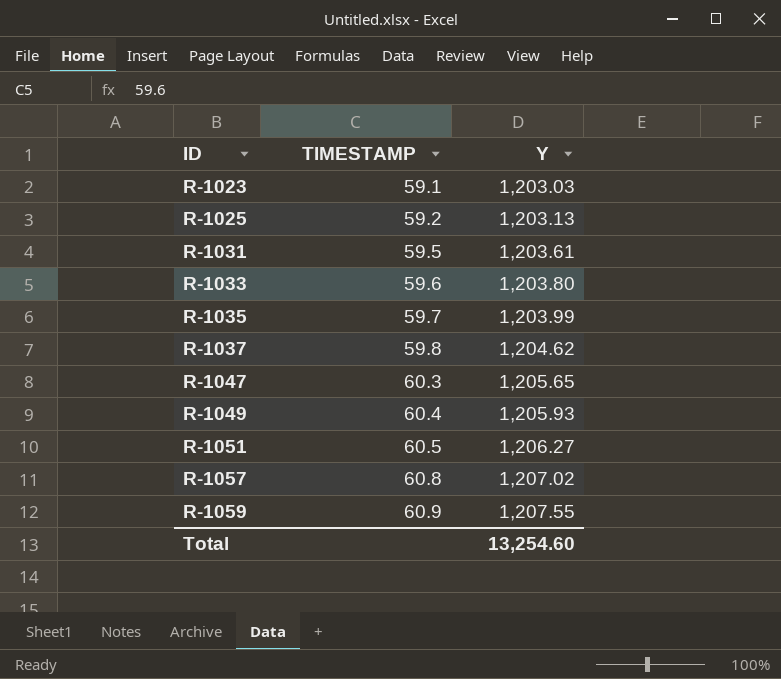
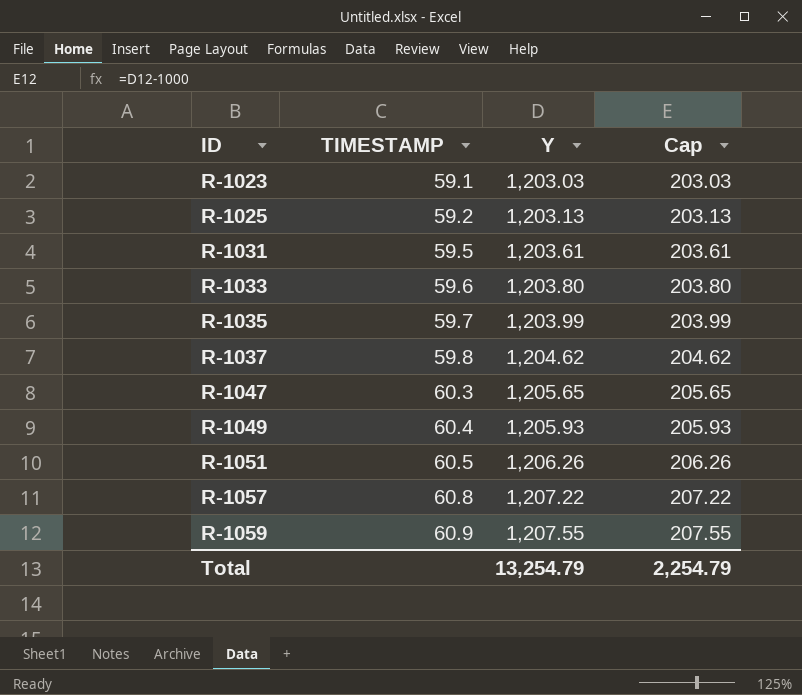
column Cap | formula: none -> [Y] - 1000
R-1051 | Y: 1,206.27 -> 1,206.26
R-1057 | Y: 1,207.02 -> 1,207.22
Total | Y: 13,254.60 -> 13,254.79

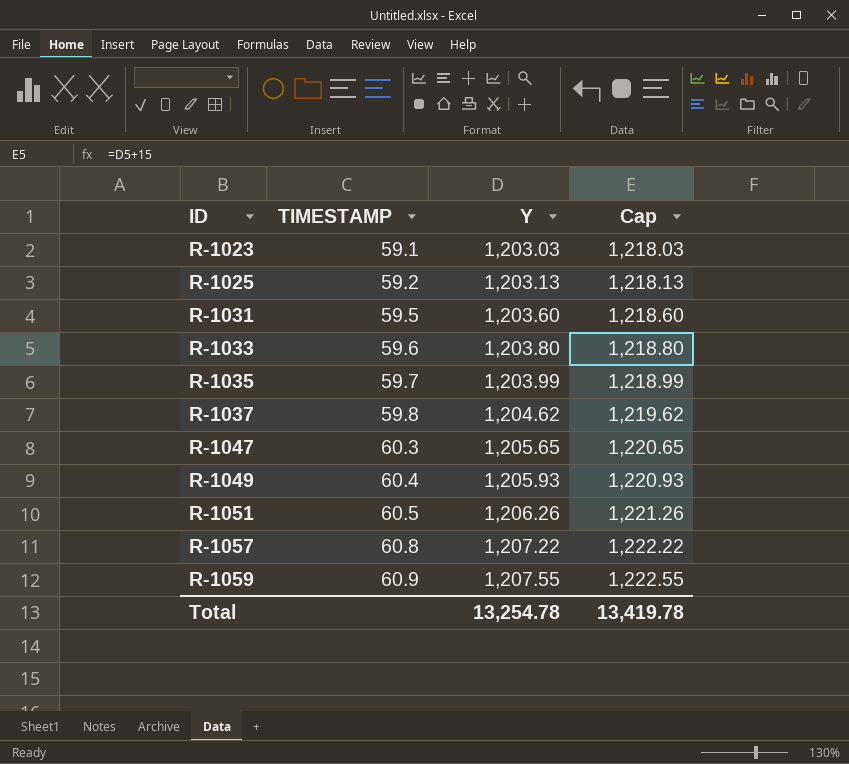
column Cap | formula: [Y] - 1000 -> [Y] + 15
R-1031 | Y: 1,203.61 -> 1,203.60
Total | Y: 13,254.79 -> 13,254.78
Total | Cap: 2,254.79 -> 13,419.78

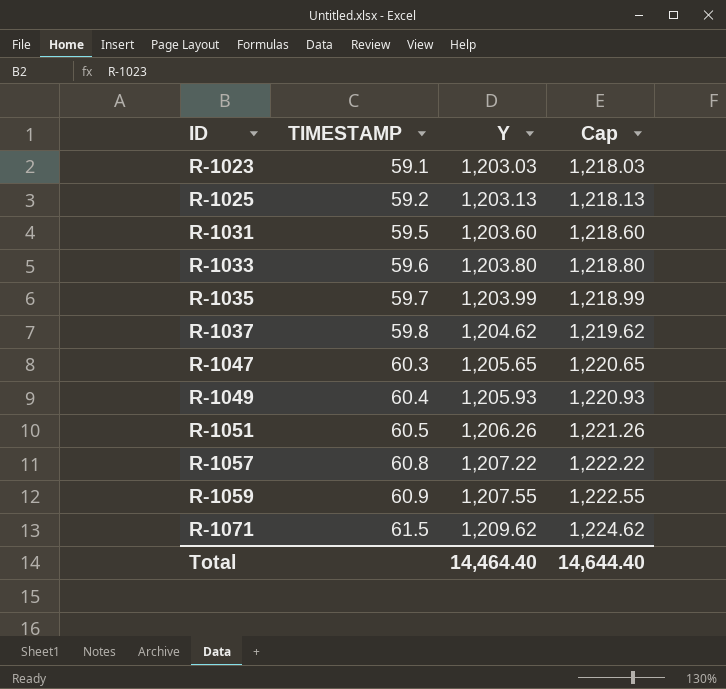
row R-1071: none -> 61.5 | 1,209.62 | 1,224.62
Total | Y: 13,254.78 -> 14,464.40
Total | Cap: 13,419.78 -> 14,644.40

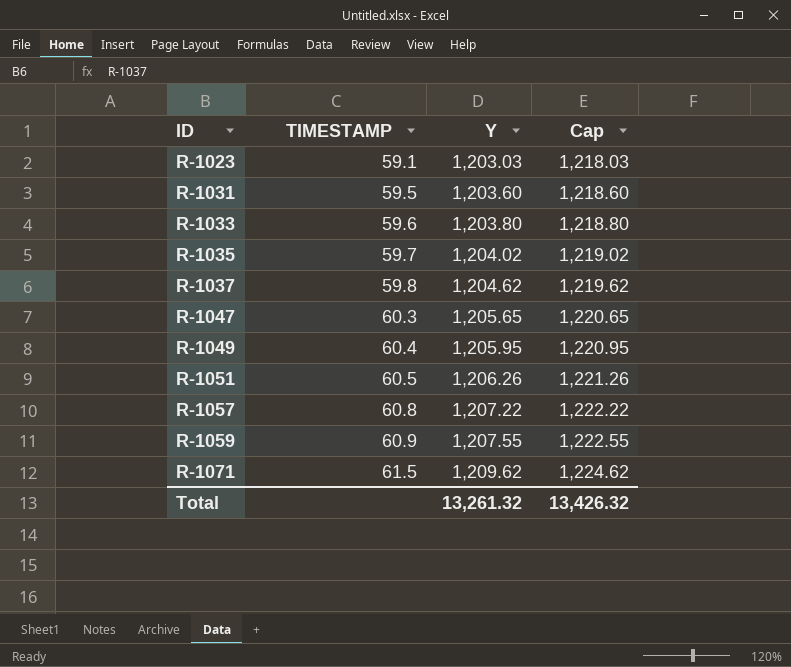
row R-1025: 59.2 | 1,203.13 | 1,218.13 -> none
R-1035 | Y: 1,203.99 -> 1,204.02
R-1035 | Cap: 1,218.99 -> 1,219.02
R-1049 | Y: 1,205.93 -> 1,205.95
R-1049 | Cap: 1,220.93 -> 1,220.95
Total | Y: 14,464.40 -> 13,261.32
Total | Cap: 14,644.40 -> 13,426.32

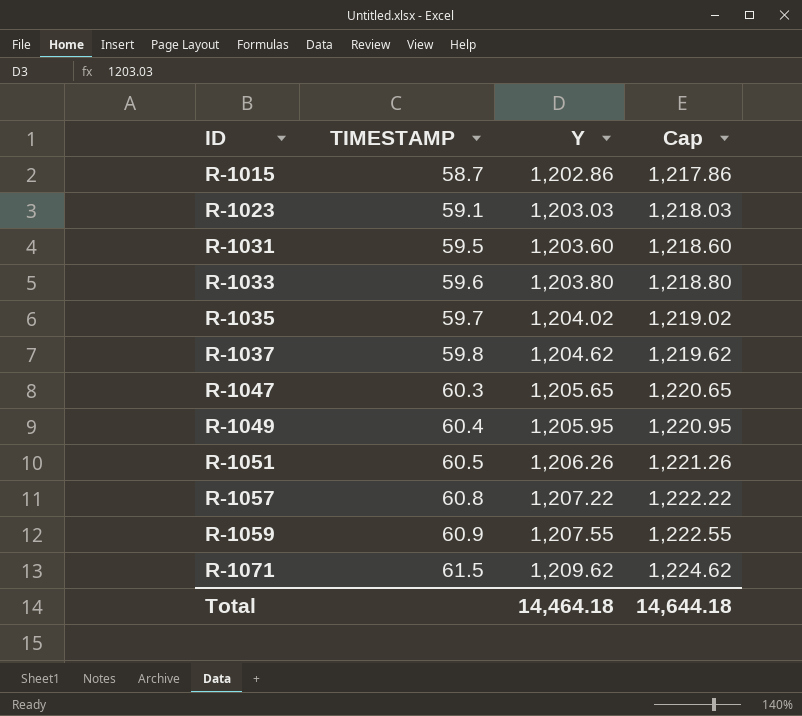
row R-1015: none -> 58.7 | 1,202.86 | 1,217.86
Total | Y: 13,261.32 -> 14,464.18
Total | Cap: 13,426.32 -> 14,644.18

